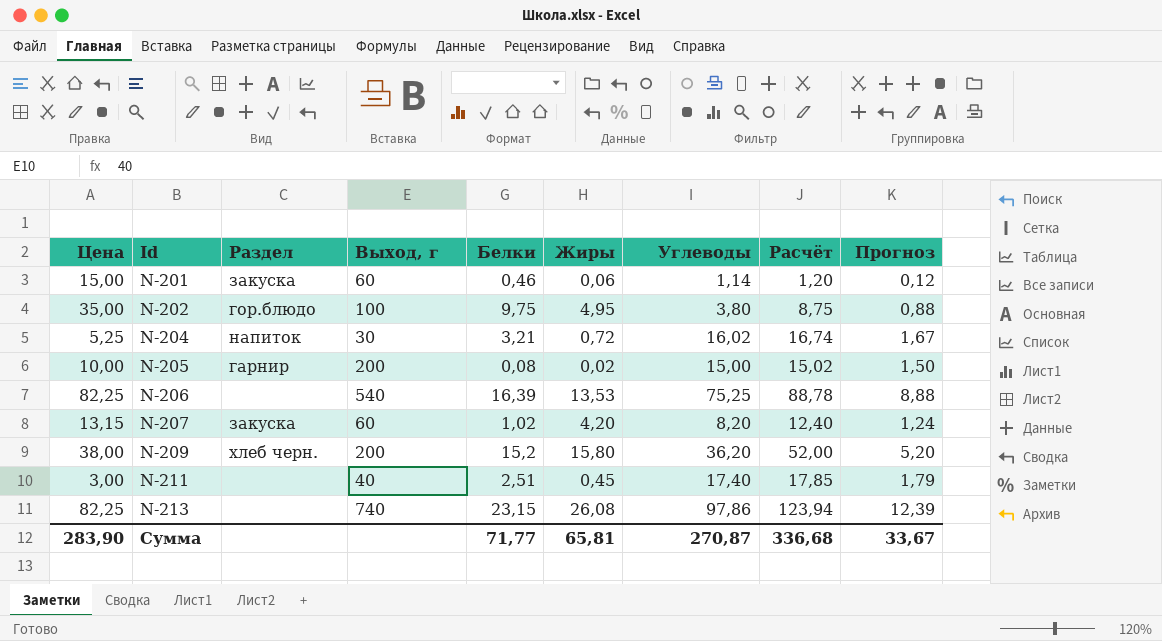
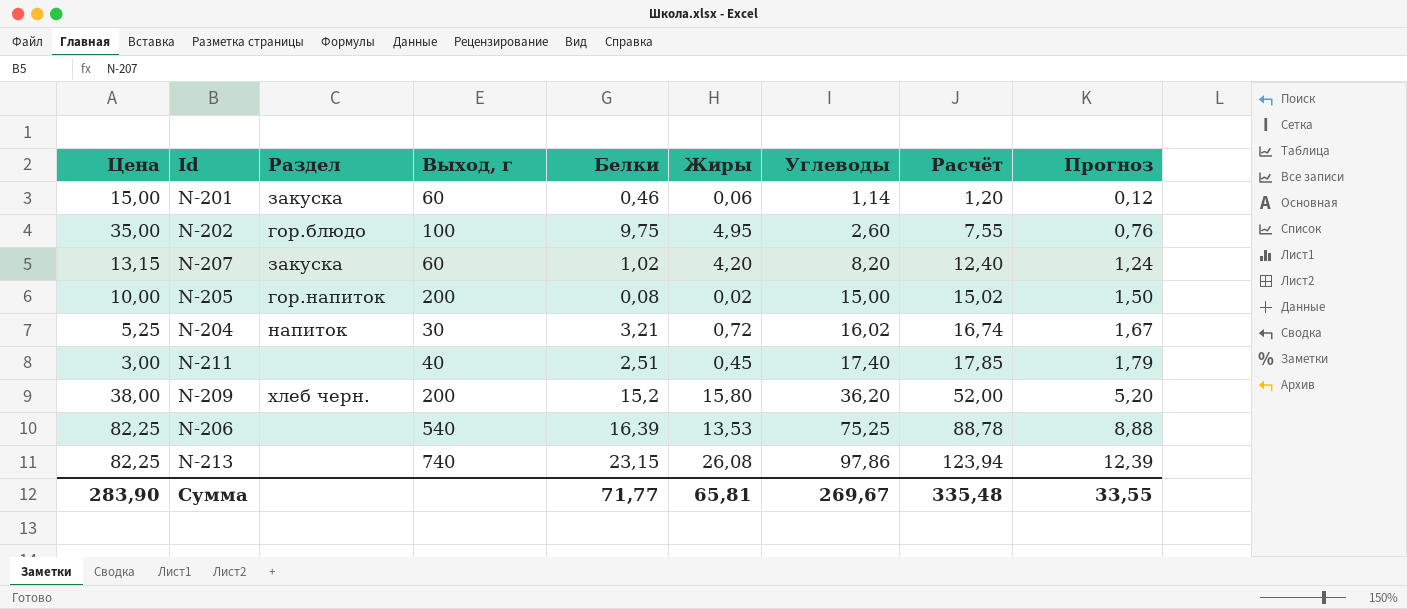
row order: Id ascending -> Углеводы ascending
N-202 | Углеводы: 3,80 -> 2,60
N-202 | Расчёт: 8,75 -> 7,55
N-202 | Прогноз: 0,88 -> 0,76
N-205 | Раздел: гарнир -> гор.напиток
Сумма | Углеводы: 270,87 -> 269,67
Сумма | Расчёт: 336,68 -> 335,48
Сумма | Прогноз: 33,67 -> 33,55

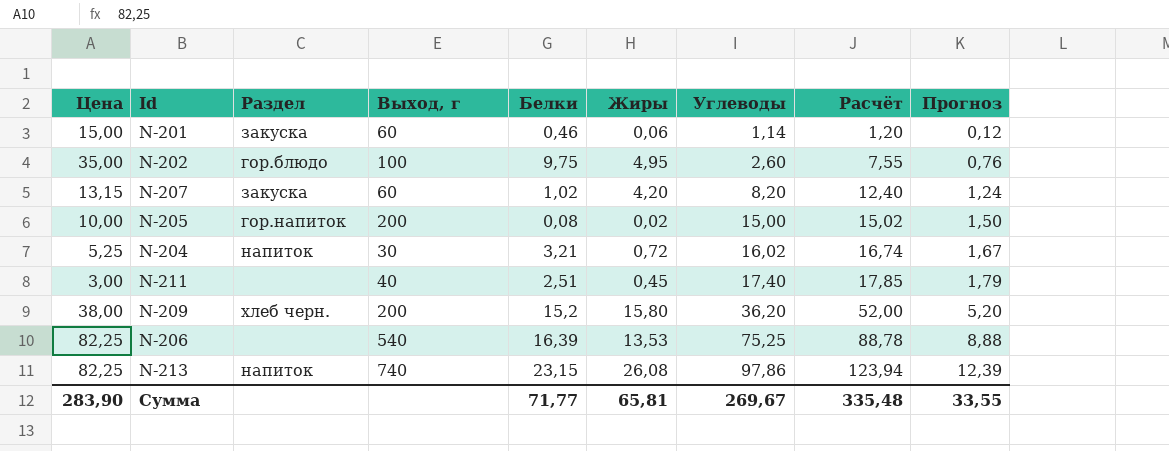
N-213 | Раздел: none -> напиток

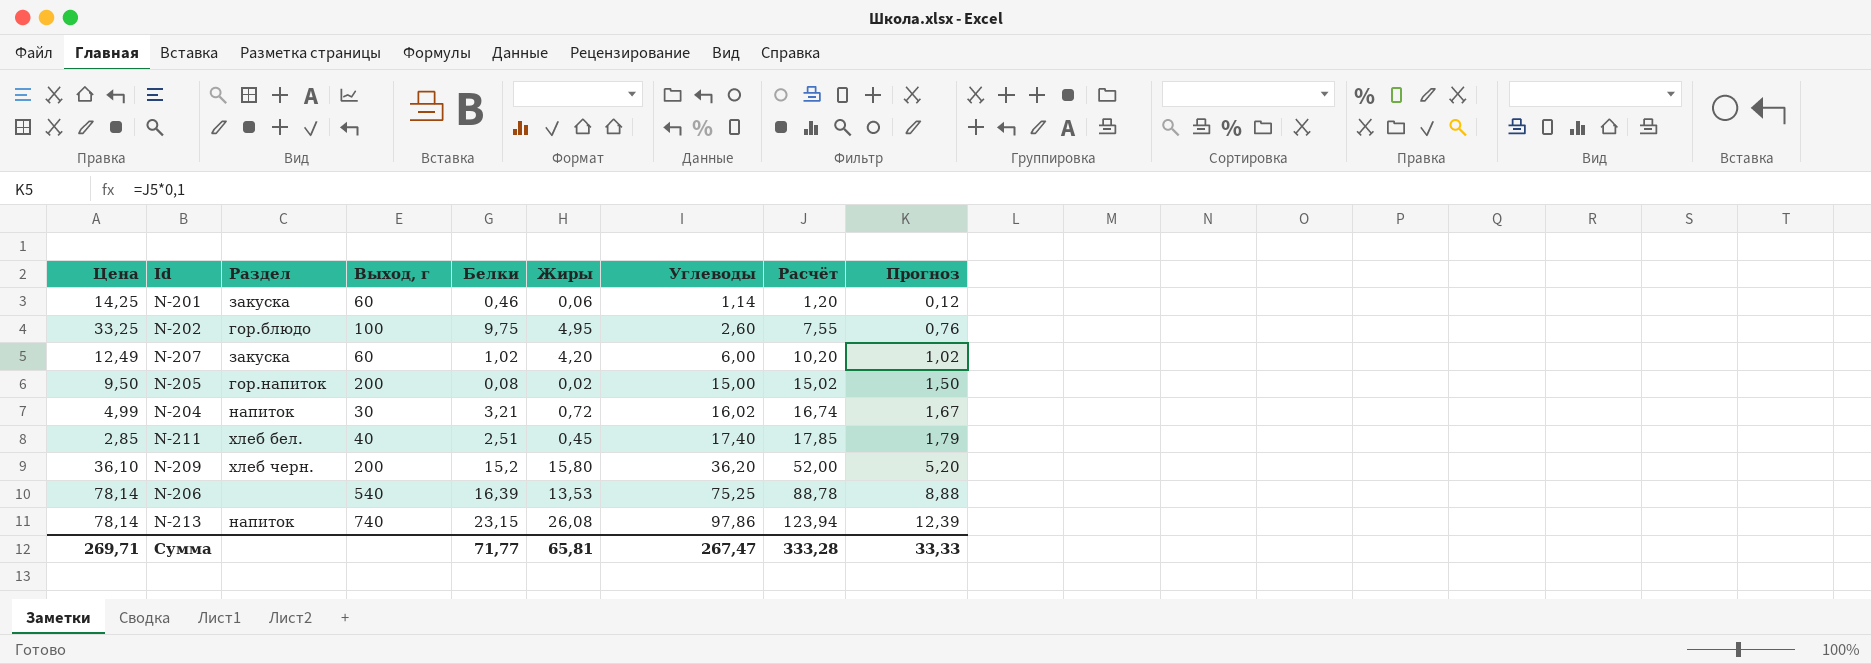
N-201 | Цена: 15,00 -> 14,25
N-202 | Цена: 35,00 -> 33,25
N-207 | Цена: 13,15 -> 12,49
N-207 | Углеводы: 8,20 -> 6,00
N-207 | Расчёт: 12,40 -> 10,20
N-207 | Прогноз: 1,24 -> 1,02
N-205 | Цена: 10,00 -> 9,50
N-204 | Цена: 5,25 -> 4,99
N-211 | Цена: 3,00 -> 2,85
N-211 | Раздел: none -> хлеб бел.
N-209 | Цена: 38,00 -> 36,10
N-206 | Цена: 82,25 -> 78,14
N-213 | Цена: 82,25 -> 78,14
Сумма | Цена: 283,90 -> 269,71
Сумма | Углеводы: 269,67 -> 267,47
Сумма | Расчёт: 335,48 -> 333,28
Сумма | Прогноз: 33,55 -> 33,33

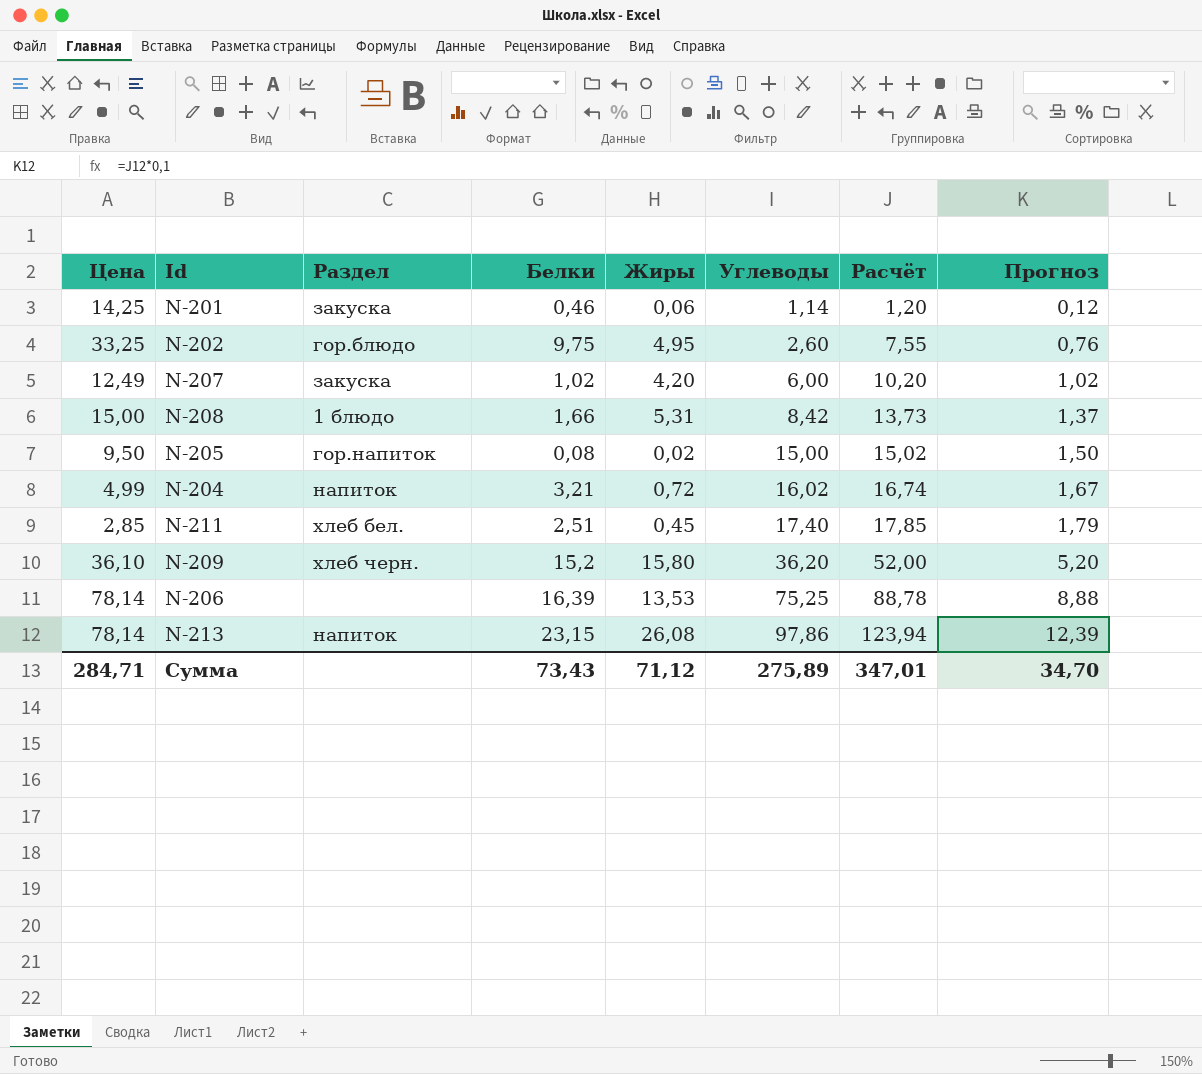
column Выход, г | position: 4 -> none
row N-208: none -> 15,00 | 1 блюдо | 1,66 | 5,31 | 8,42 | 13,73 | 1,37
Сумма | Цена: 269,71 -> 284,71
Сумма | Белки: 71,77 -> 73,43
Сумма | Жиры: 65,81 -> 71,12
Сумма | Углеводы: 267,47 -> 275,89
Сумма | Расчёт: 333,28 -> 347,01
Сумма | Прогноз: 33,33 -> 34,70

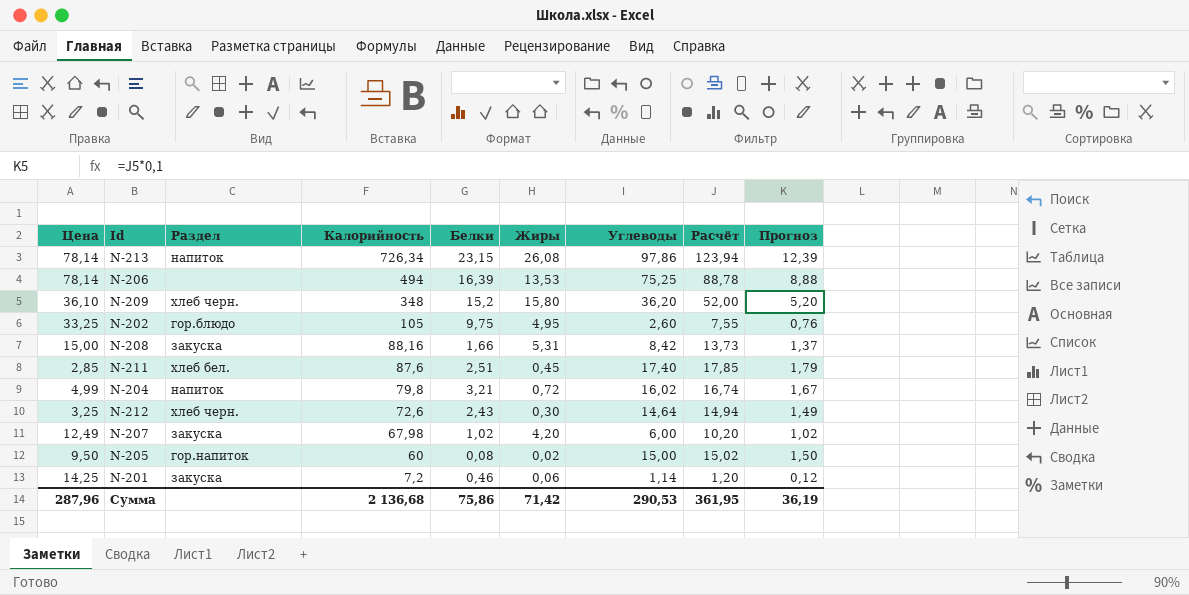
row order: Углеводы ascending -> Калорийность descending
column Калорийность | position: none -> 4
N-208 | Раздел: 1 блюдо -> закуска
row N-212: none -> 3,25 | хлеб черн. | 72,6 | 2,43 | 0,30 | 14,64 | 14,94 | 1,49
Сумма | Цена: 284,71 -> 287,96
Сумма | Белки: 73,43 -> 75,86
Сумма | Жиры: 71,12 -> 71,42
Сумма | Углеводы: 275,89 -> 290,53
Сумма | Расчёт: 347,01 -> 361,95
Сумма | Прогноз: 34,70 -> 36,19

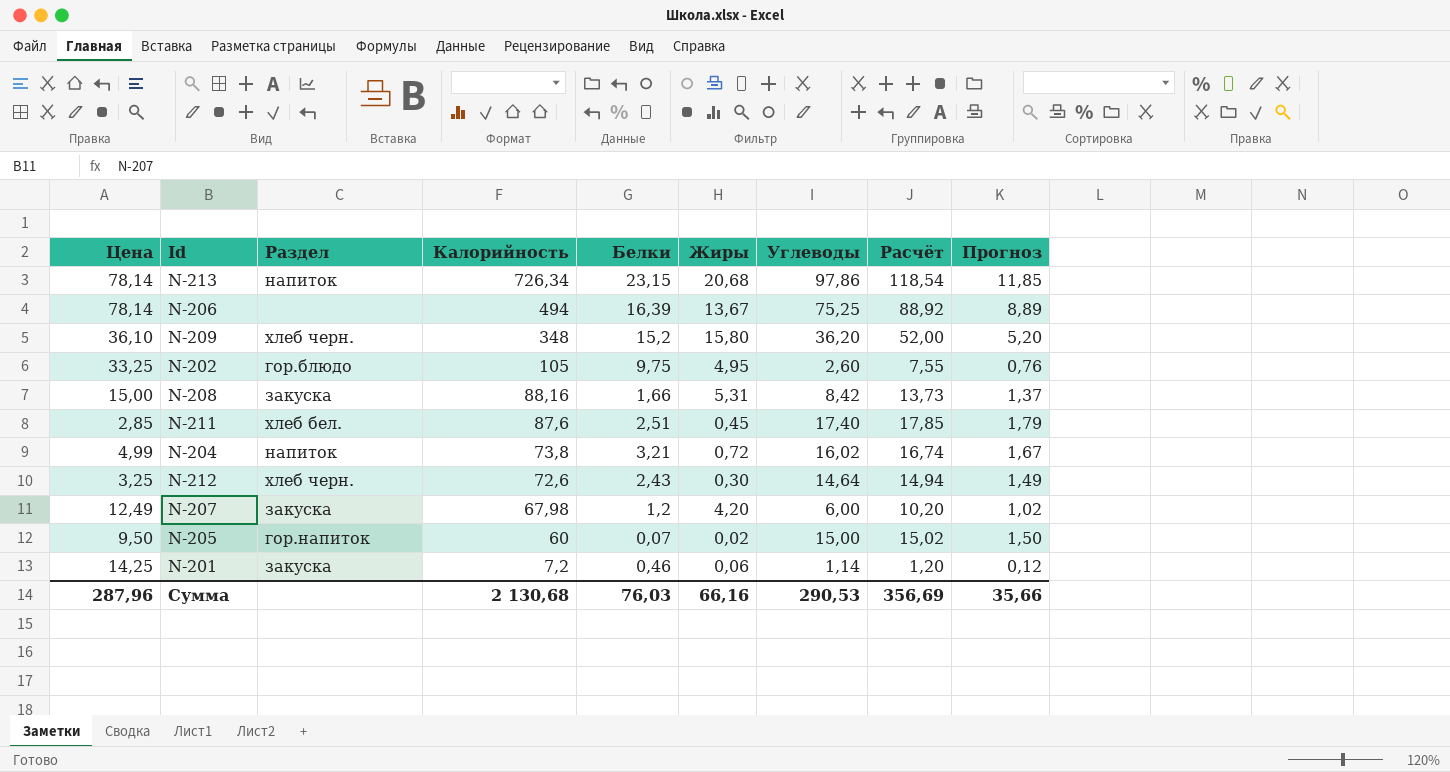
N-213 | Жиры: 26,08 -> 20,68
N-213 | Расчёт: 123,94 -> 118,54
N-213 | Прогноз: 12,39 -> 11,85
N-206 | Жиры: 13,53 -> 13,67
N-206 | Расчёт: 88,78 -> 88,92
N-206 | Прогноз: 8,88 -> 8,89
N-204 | Калорийность: 79,8 -> 73,8
N-207 | Белки: 1,02 -> 1,2
N-205 | Белки: 0,08 -> 0,07
Сумма | Калорийность: 2 136,68 -> 2 130,68
Сумма | Белки: 75,86 -> 76,03
Сумма | Жиры: 71,42 -> 66,16
Сумма | Расчёт: 361,95 -> 356,69
Сумма | Прогноз: 36,19 -> 35,66

